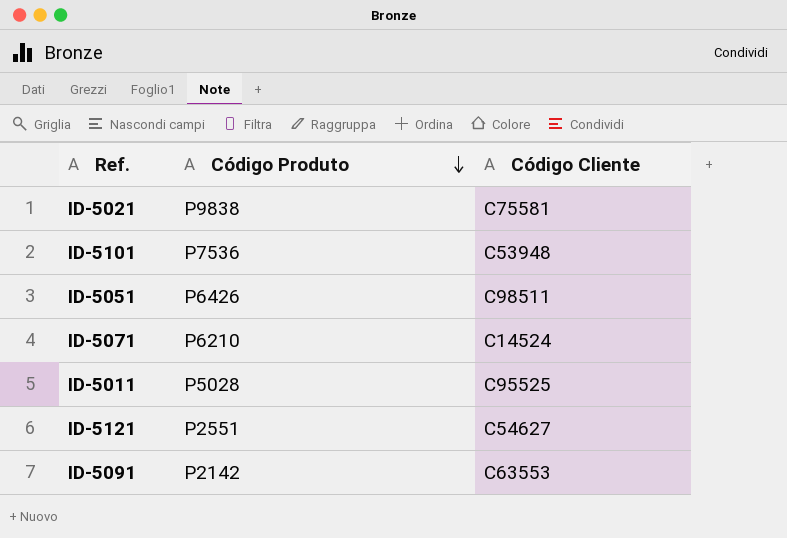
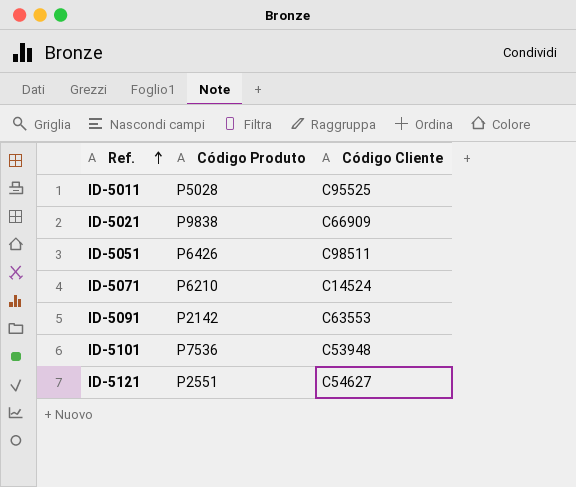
row order: Código Produto descending -> Ref. ascending
ID-5021 | Código Cliente: C75581 -> C66909

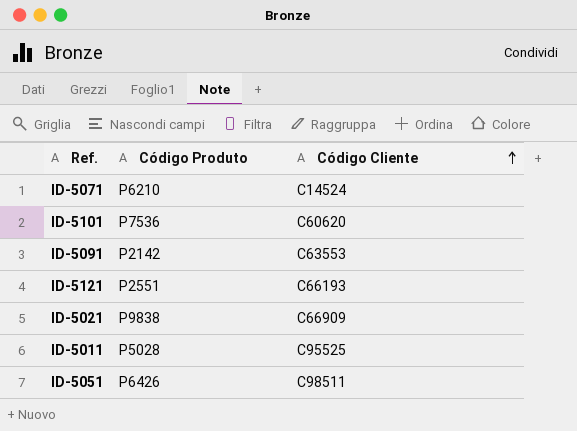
row order: Ref. ascending -> Código Cliente ascending
ID-5101 | Código Cliente: C53948 -> C60620
ID-5121 | Código Cliente: C54627 -> C66193

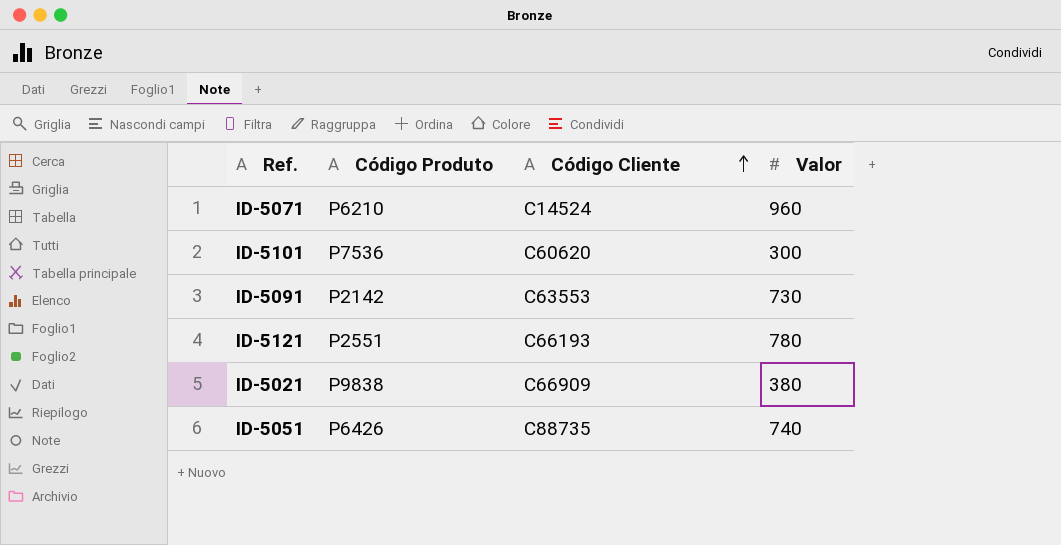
column Valor | position: none -> 4
row ID-5011: P5028 | C95525 -> none
ID-5051 | Código Cliente: C98511 -> C88735

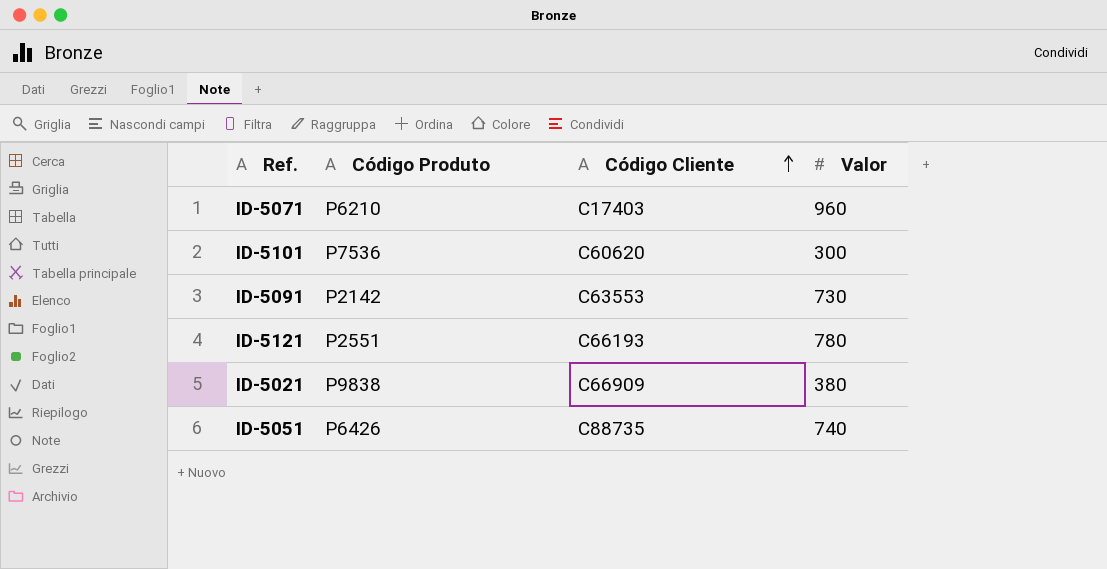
ID-5071 | Código Cliente: C14524 -> C17403

